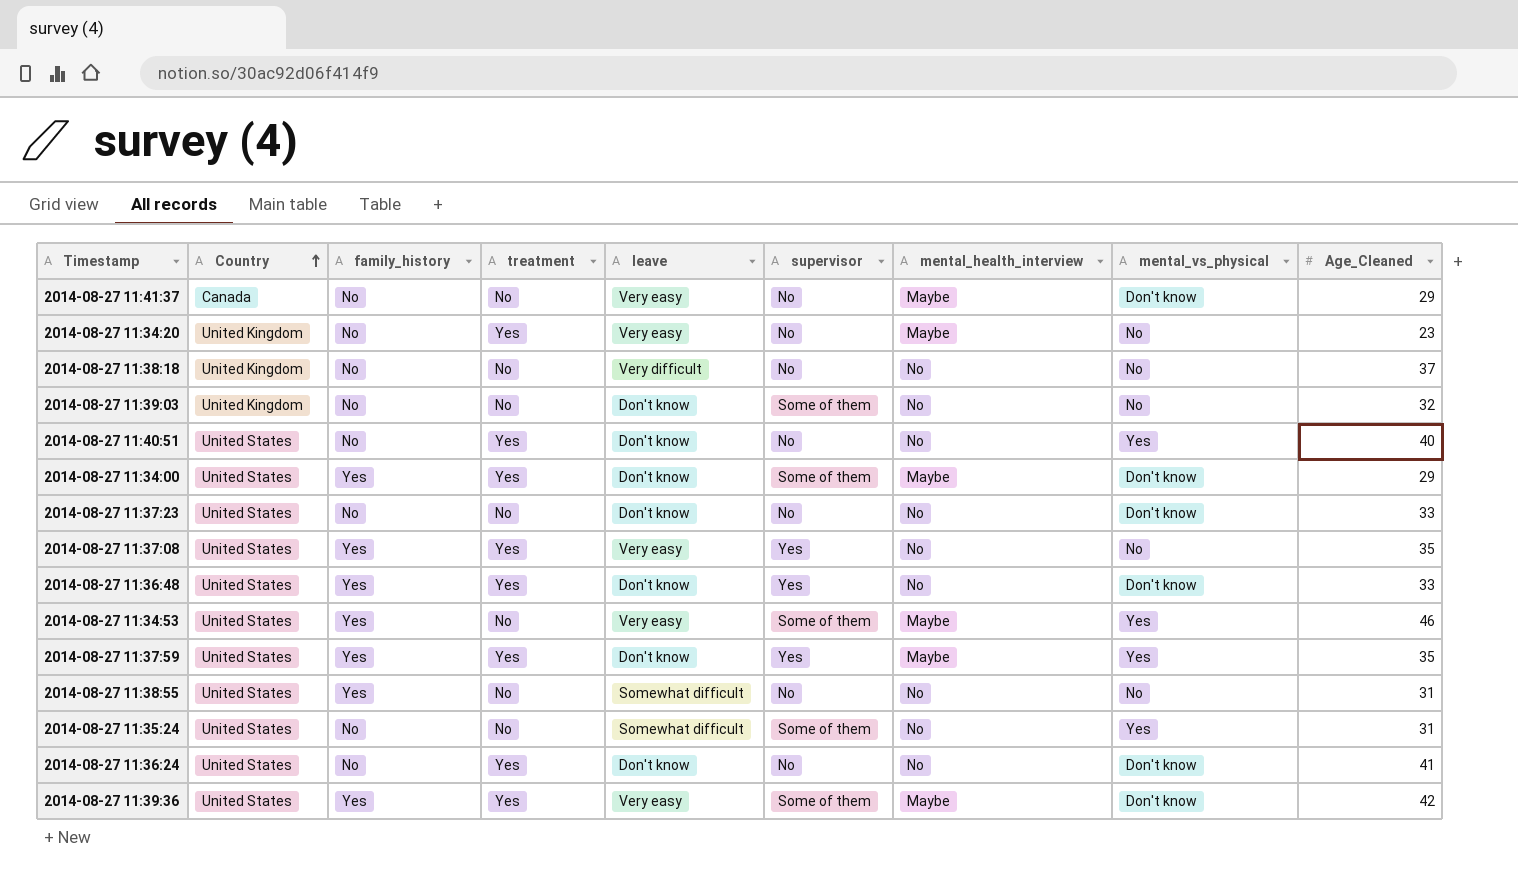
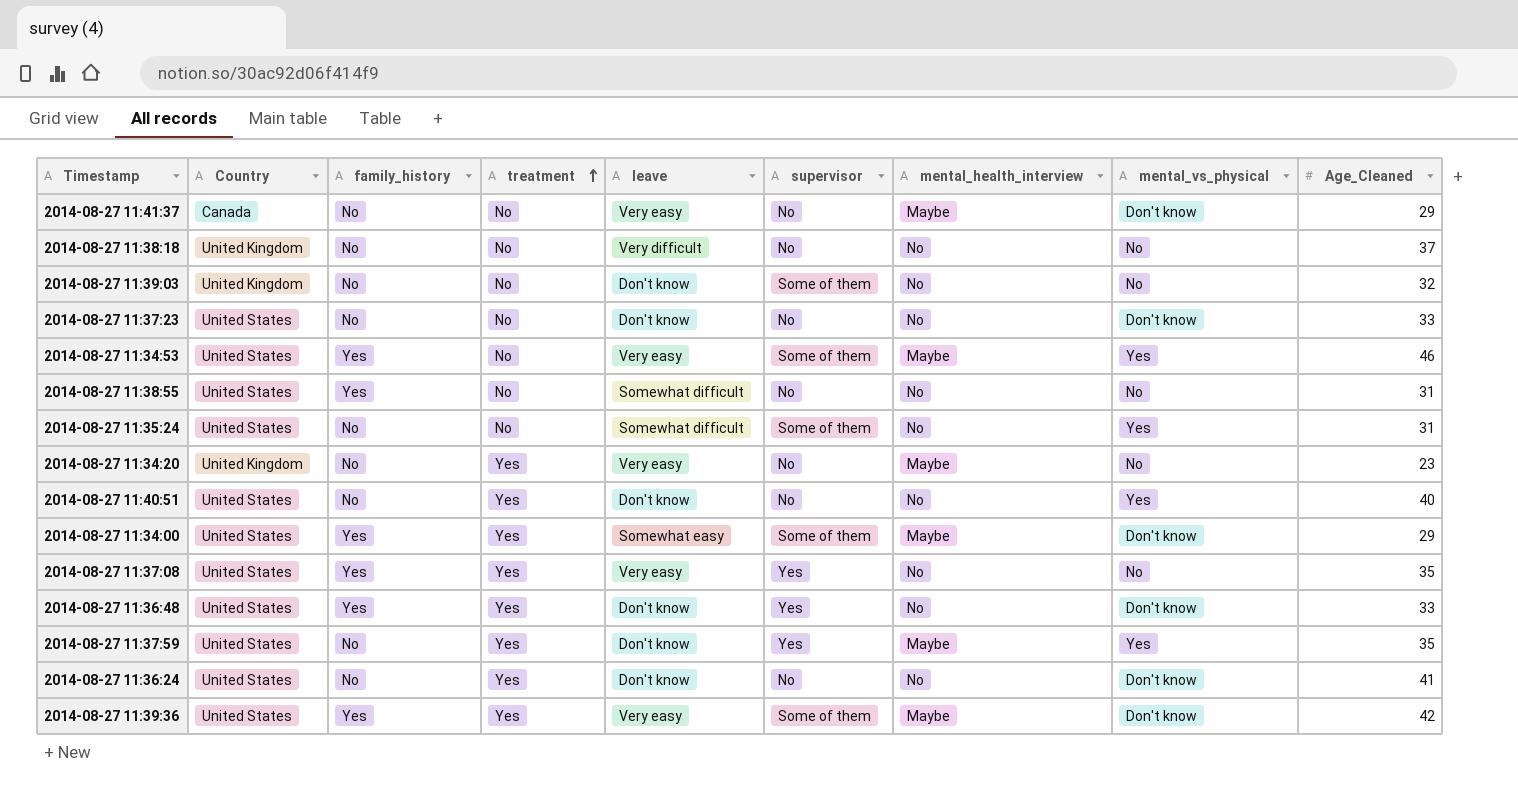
row order: Country ascending -> treatment ascending
2014-08-27 11:34:00 | leave: Don't know -> Somewhat easy
2014-08-27 11:37:59 | family_history: Yes -> No

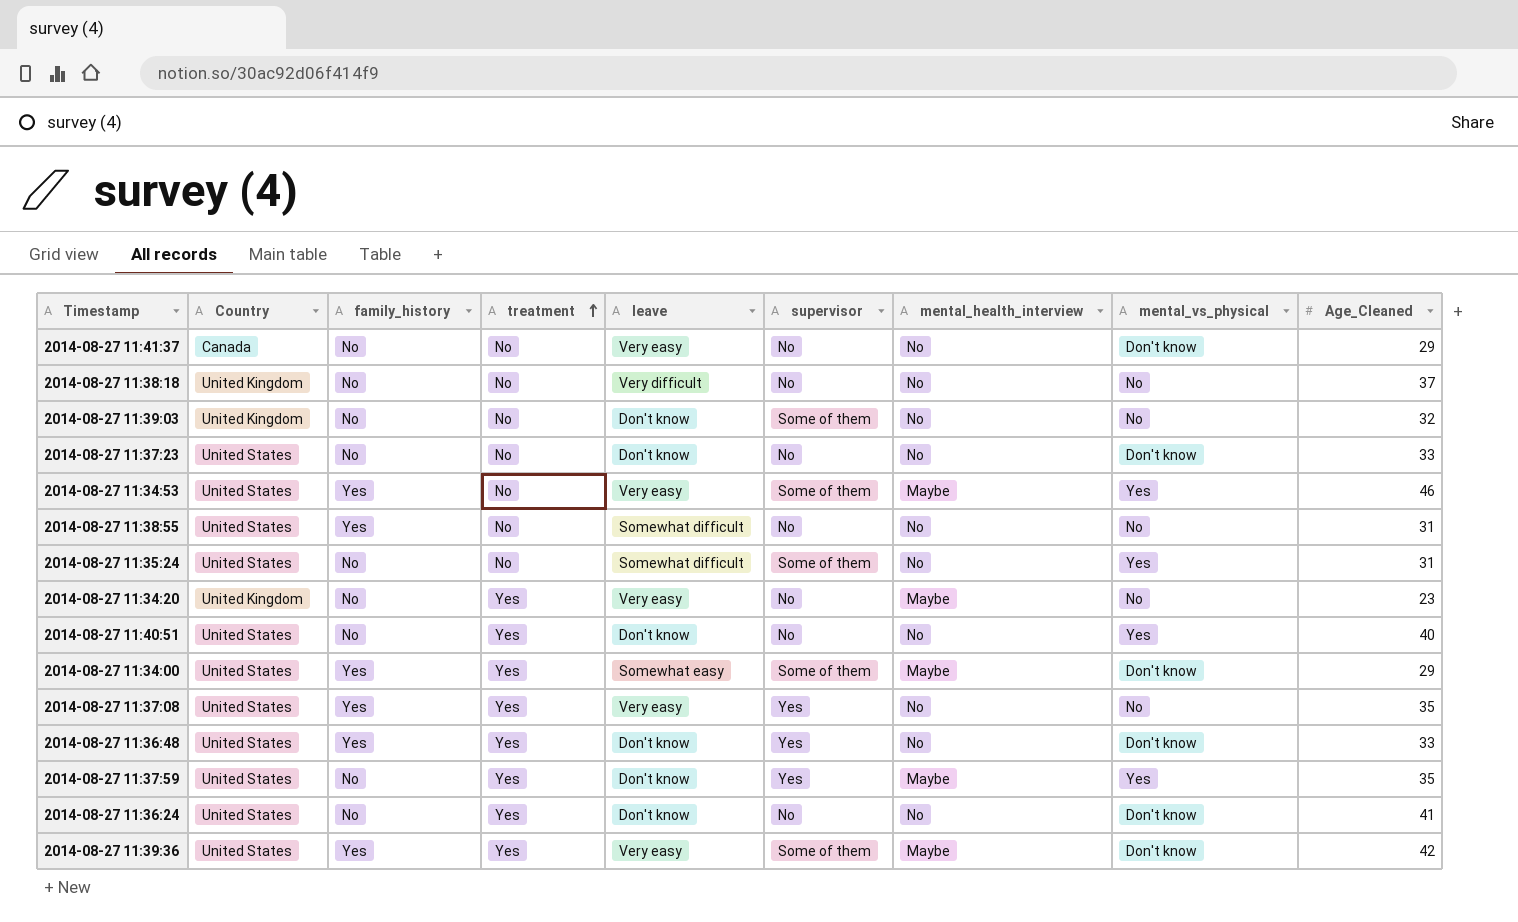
2014-08-27 11:41:37 | mental_health_interview: Maybe -> No

